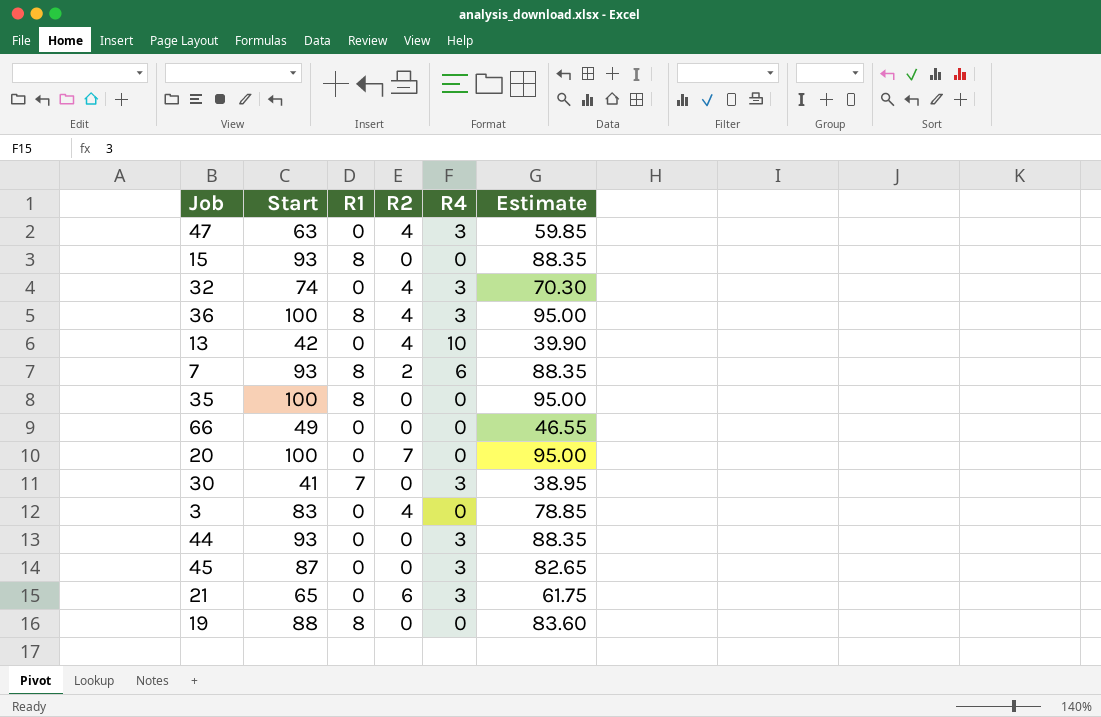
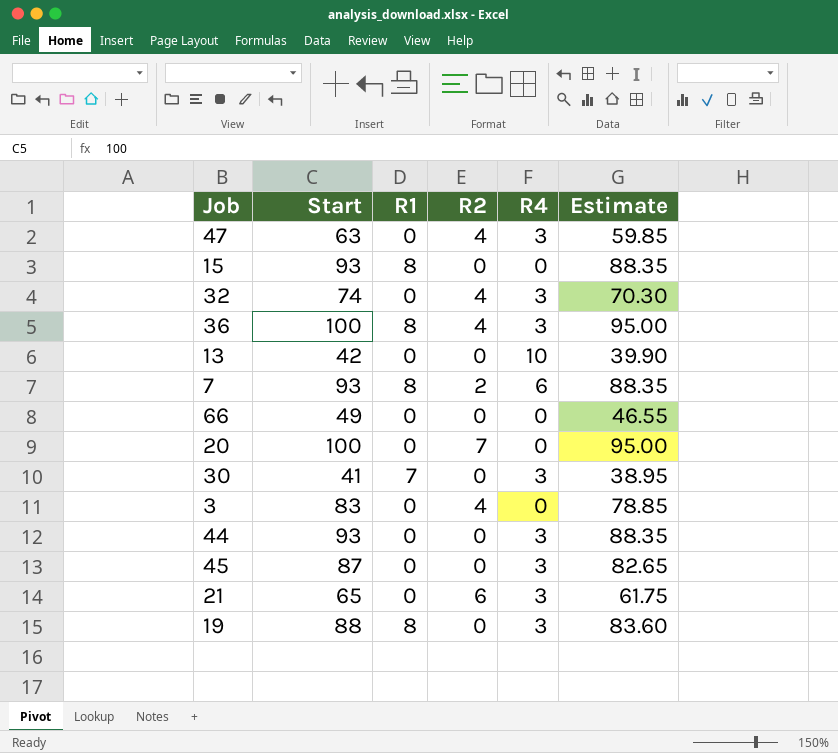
row 35: 100 | 8 | 0 | 0 | 95.00 -> none
13 | R2: 4 -> 0
19 | R4: 0 -> 3

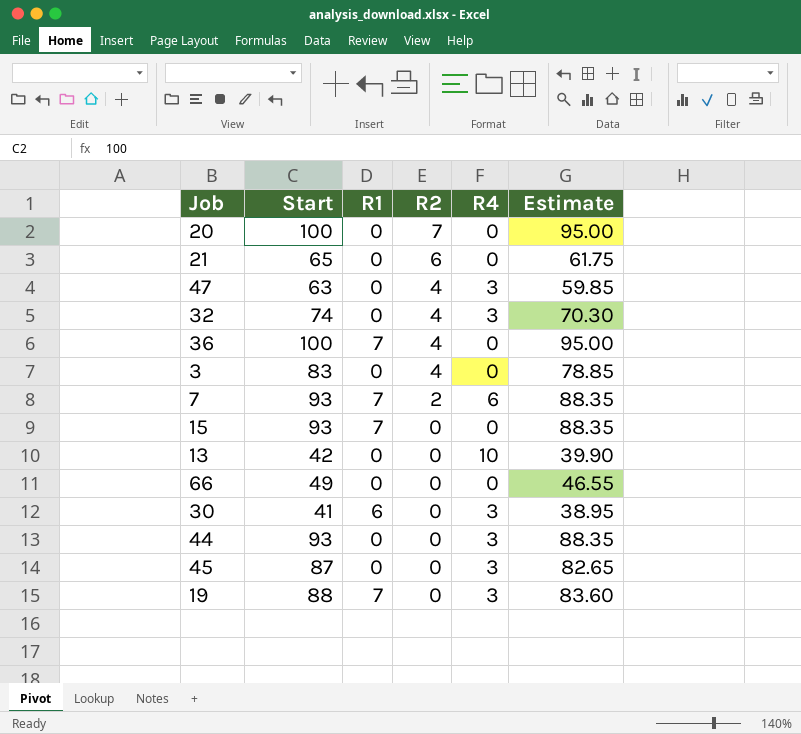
row order: none -> R2 descending
21 | R4: 3 -> 0
36 | R1: 8 -> 7
36 | R4: 3 -> 0
7 | R1: 8 -> 7
15 | R1: 8 -> 7
30 | R1: 7 -> 6
19 | R1: 8 -> 7

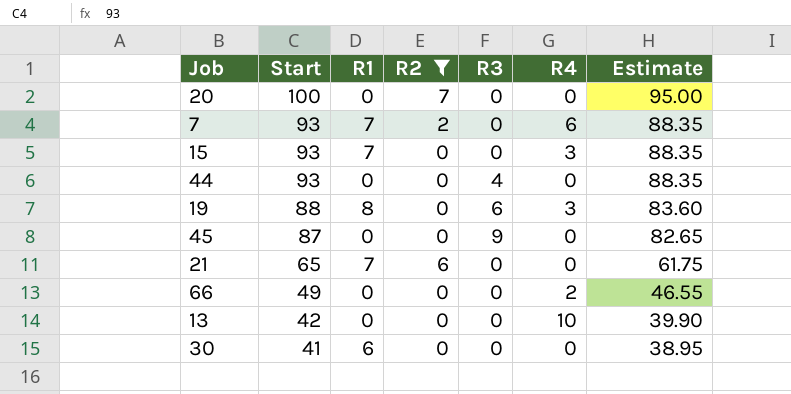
filter: none -> R2 != 4
row order: R2 descending -> Start descending
column R3 | position: none -> 5
15 | R4: 0 -> 3
44 | R4: 3 -> 0
19 | R1: 7 -> 8
45 | R4: 3 -> 0
21 | R1: 0 -> 7
66 | R4: 0 -> 2
30 | R4: 3 -> 0

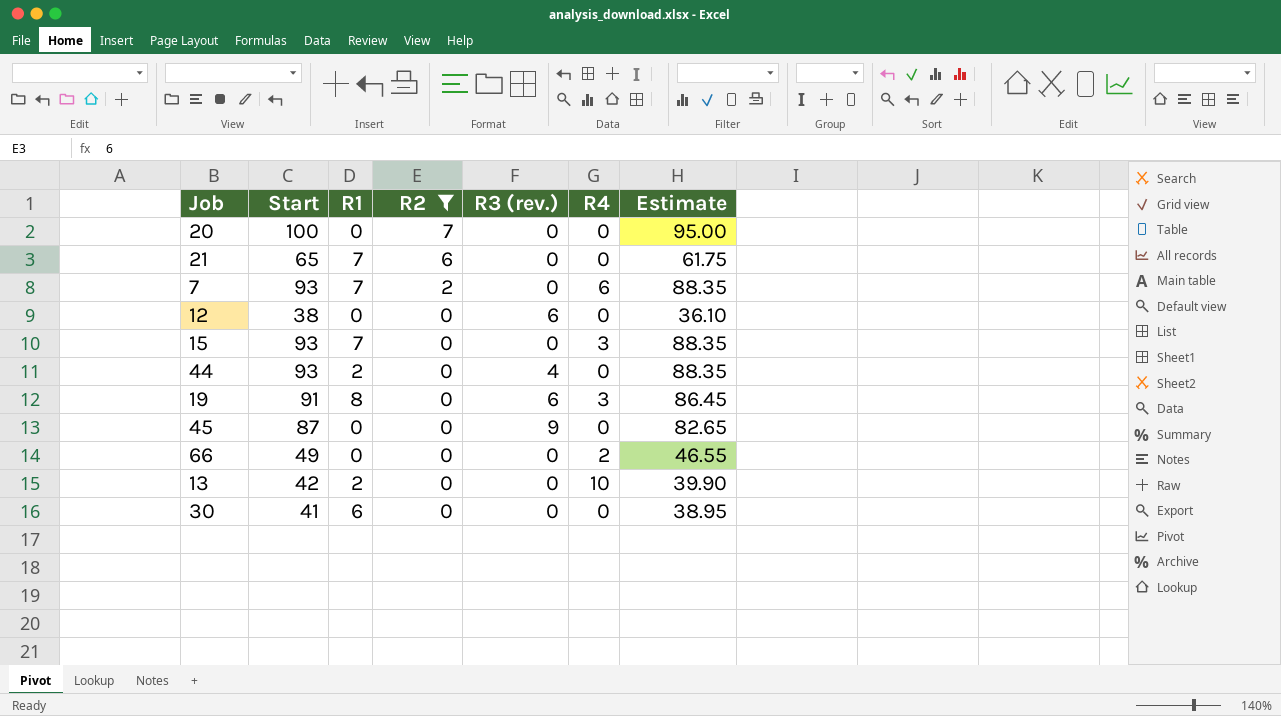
row order: Start descending -> R2 descending
column name: R3 -> R3 (rev.)
row 12: none -> 38 | 0 | 0 | 6 | 0 | 36.10
44 | R1: 0 -> 2
19 | Start: 88 -> 91
19 | Estimate: 83.60 -> 86.45
13 | R1: 0 -> 2

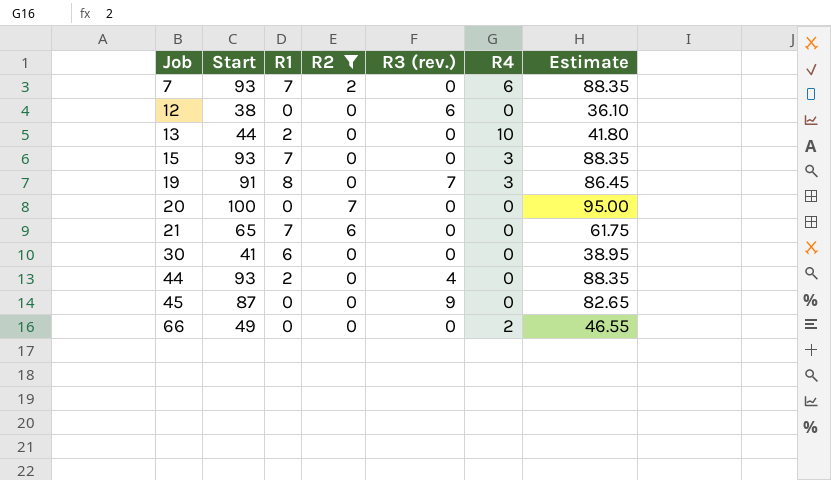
row order: R2 descending -> Job ascending
13 | Start: 42 -> 44
13 | Estimate: 39.90 -> 41.80
19 | R3 (rev.): 6 -> 7

